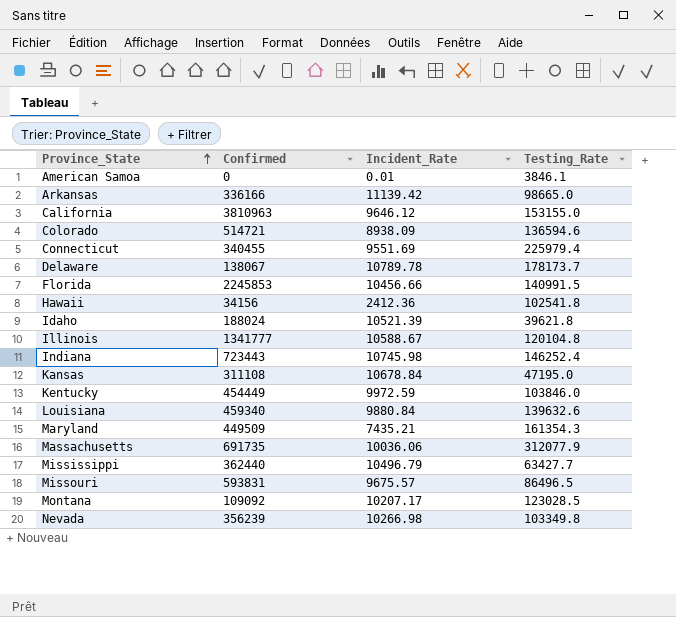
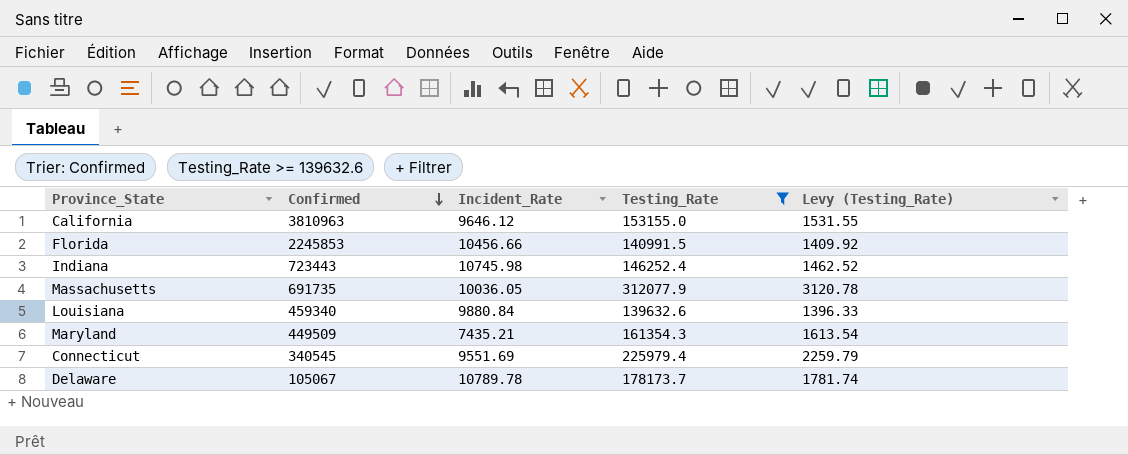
filter: none -> Testing_Rate >= 139632.6
row order: Province_State ascending -> Confirmed descending
column Levy (Testing_Rate) | formula: none -> [Testing_Rate] * 0.01
Massachusetts | Incident_Rate: 10036.06 -> 10036.05
Connecticut | Confirmed: 340455 -> 340545
Delaware | Confirmed: 138067 -> 105067

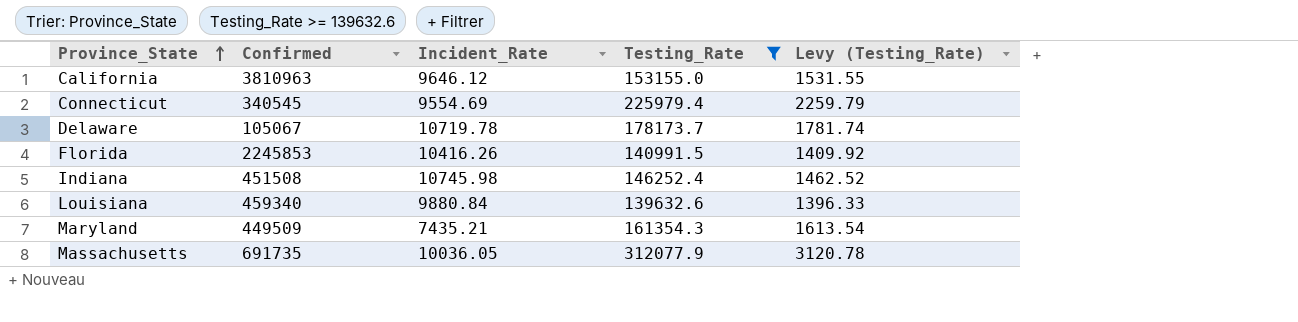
row order: Confirmed descending -> Province_State ascending
Connecticut | Incident_Rate: 9551.69 -> 9554.69
Delaware | Incident_Rate: 10789.78 -> 10719.78
Florida | Incident_Rate: 10456.66 -> 10416.26
Indiana | Confirmed: 723443 -> 451508

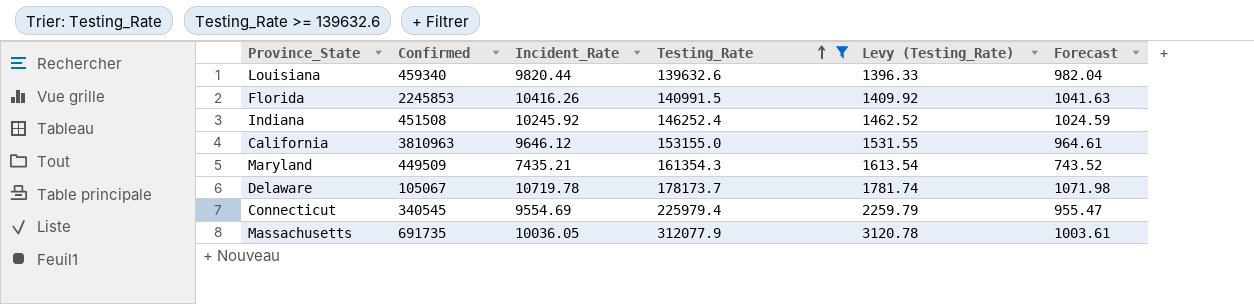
row order: Province_State ascending -> Testing_Rate ascending
column Forecast | formula: none -> [Incident_Rate] * 0.1
Louisiana | Incident_Rate: 9880.84 -> 9820.44
Indiana | Incident_Rate: 10745.98 -> 10245.92

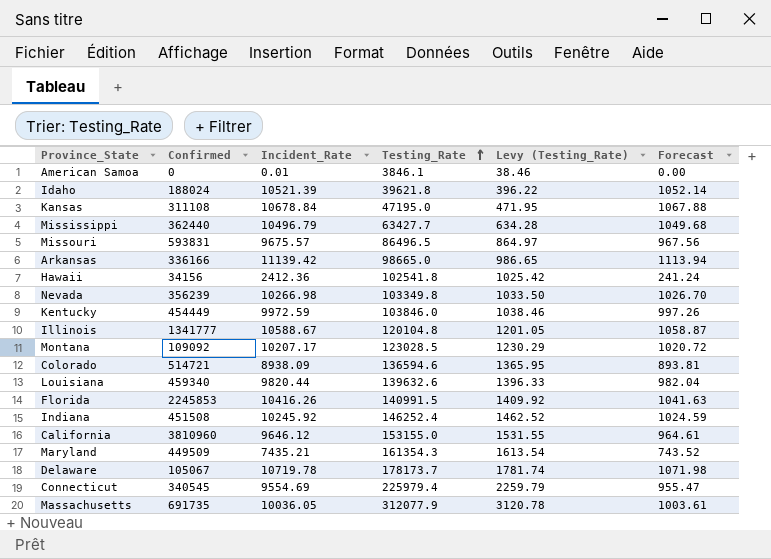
filter: Testing_Rate >= 139632.6 -> none
California | Confirmed: 3810963 -> 3810960

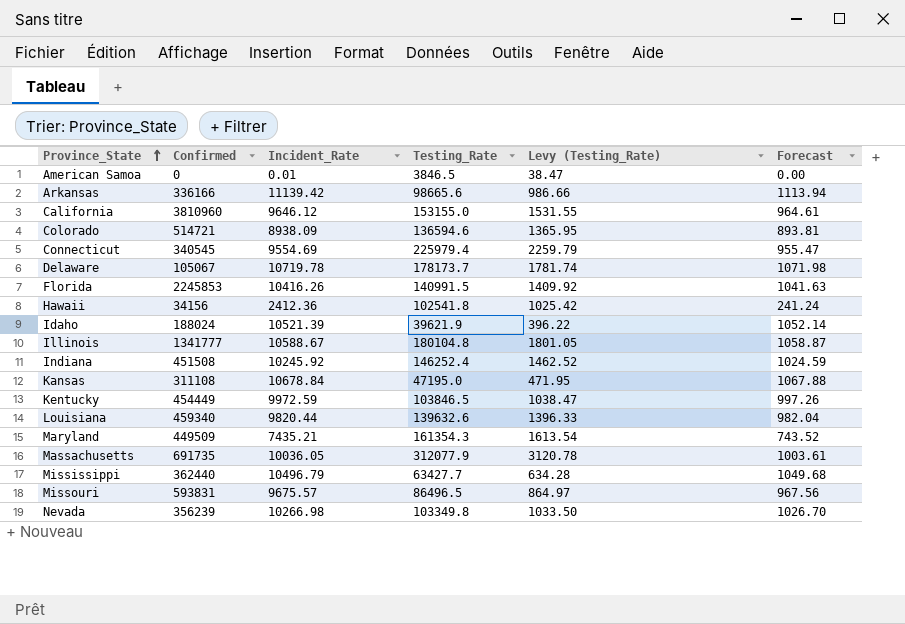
row order: Testing_Rate ascending -> Province_State ascending
row Montana: 109092 | 10207.17 | 123028.5 | 1230.29 | 1020.72 -> none
American Samoa | Testing_Rate: 3846.1 -> 3846.5
American Samoa | Levy (Testing_Rate): 38.46 -> 38.47
Arkansas | Testing_Rate: 98665.0 -> 98665.6
Arkansas | Levy (Testing_Rate): 986.65 -> 986.66
Idaho | Testing_Rate: 39621.8 -> 39621.9
Illinois | Testing_Rate: 120104.8 -> 180104.8
Illinois | Levy (Testing_Rate): 1201.05 -> 1801.05
Kentucky | Testing_Rate: 103846.0 -> 103846.5
Kentucky | Levy (Testing_Rate): 1038.46 -> 1038.47

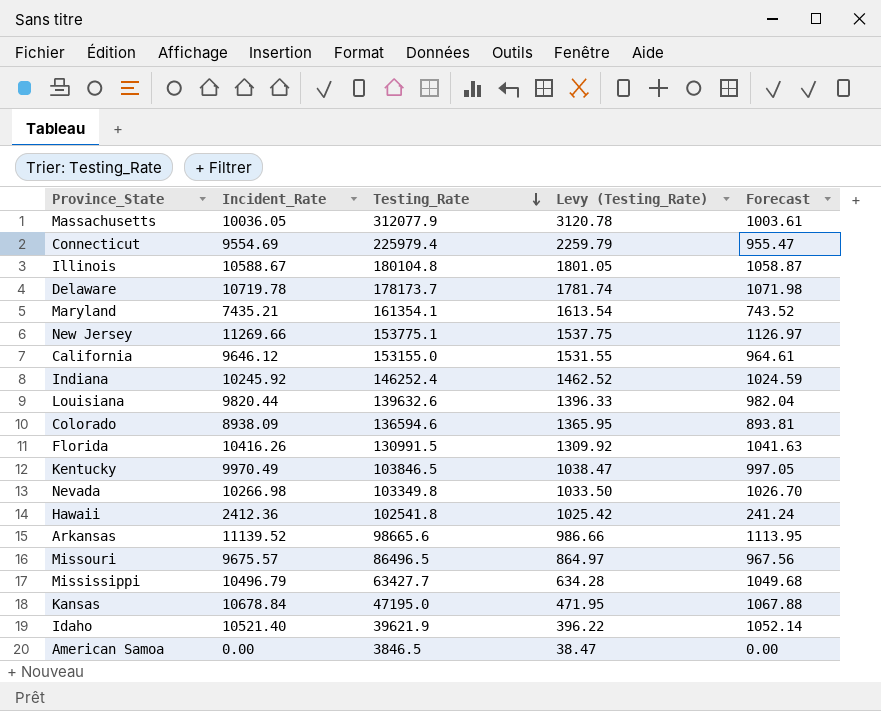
row order: Province_State ascending -> Testing_Rate descending
column Confirmed | position: 2 -> none
Maryland | Testing_Rate: 161354.3 -> 161354.1
row New Jersey: none -> 11269.66 | 153775.1 | 1537.75 | 1126.97
Florida | Testing_Rate: 140991.5 -> 130991.5
Florida | Levy (Testing_Rate): 1409.92 -> 1309.92
Kentucky | Incident_Rate: 9972.59 -> 9970.49
Kentucky | Forecast: 997.26 -> 997.05
Arkansas | Incident_Rate: 11139.42 -> 11139.52
Arkansas | Forecast: 1113.94 -> 1113.95
Idaho | Incident_Rate: 10521.39 -> 10521.40
American Samoa | Incident_Rate: 0.01 -> 0.00

